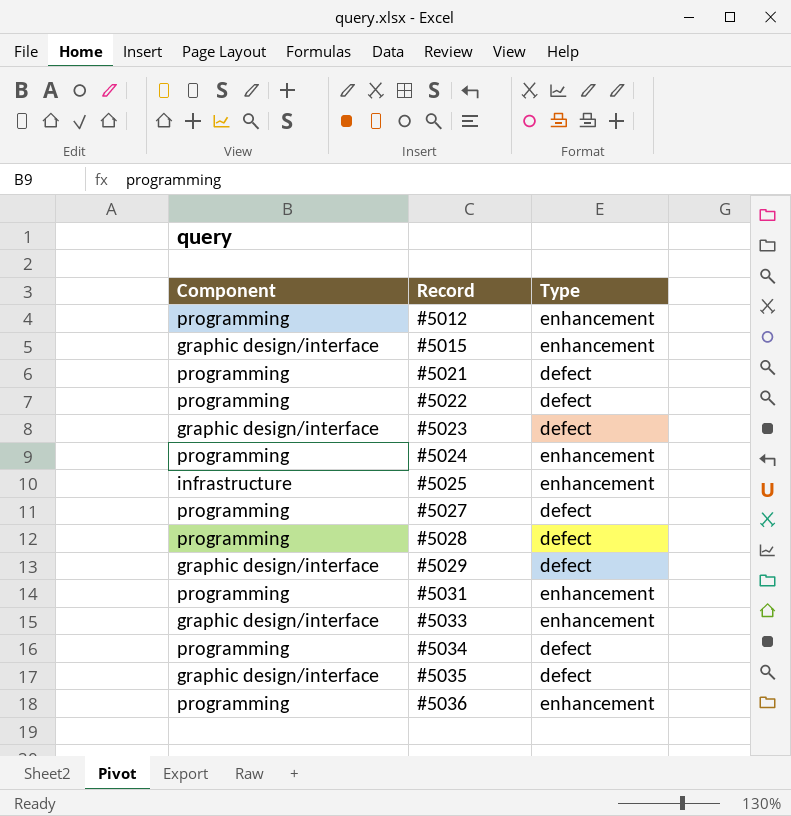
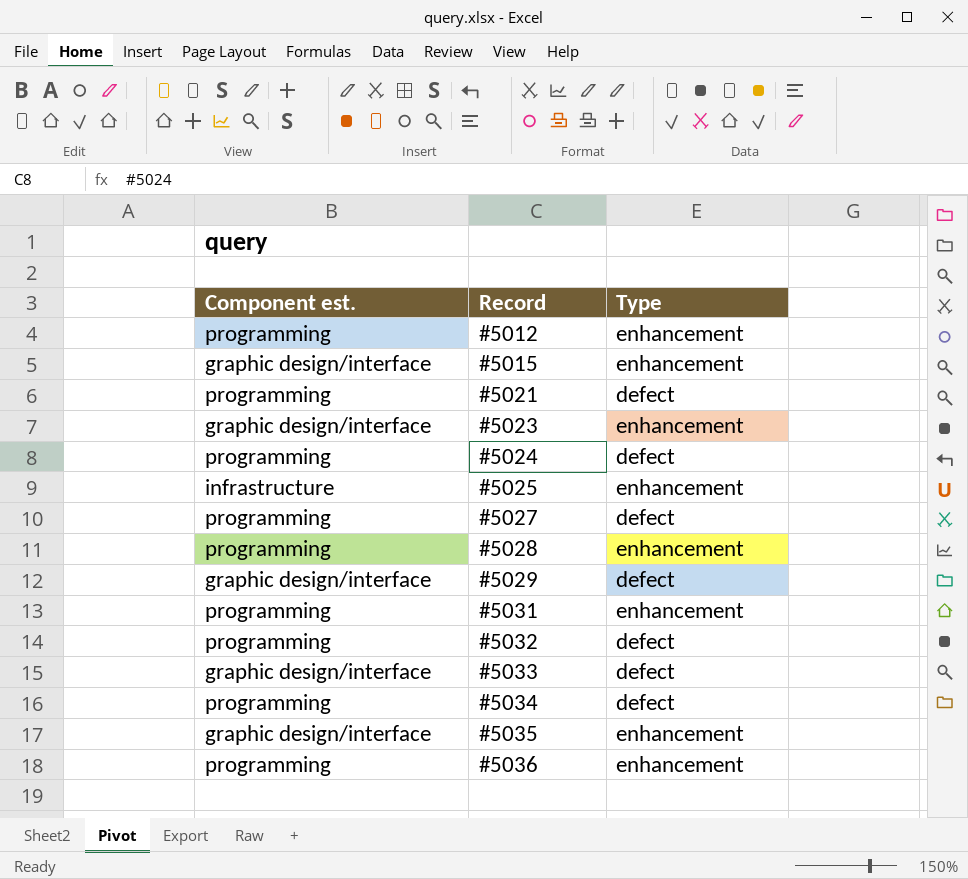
column name: Component -> Component est.
row #5022: programming | defect -> none
#5023 | Type: defect -> enhancement
#5024 | Type: enhancement -> defect
#5028 | Type: defect -> enhancement
row #5032: none -> programming | defect
#5033 | Type: enhancement -> defect
#5035 | Type: defect -> enhancement

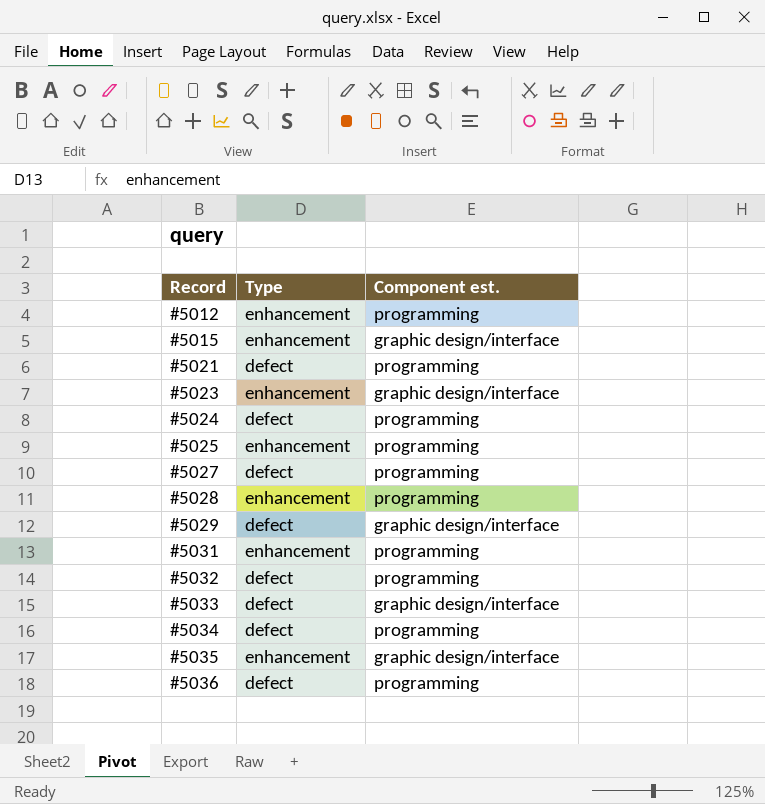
column Component est. | position: 1 -> 3
#5025 | Component est.: infrastructure -> programming
#5036 | Type: enhancement -> defect

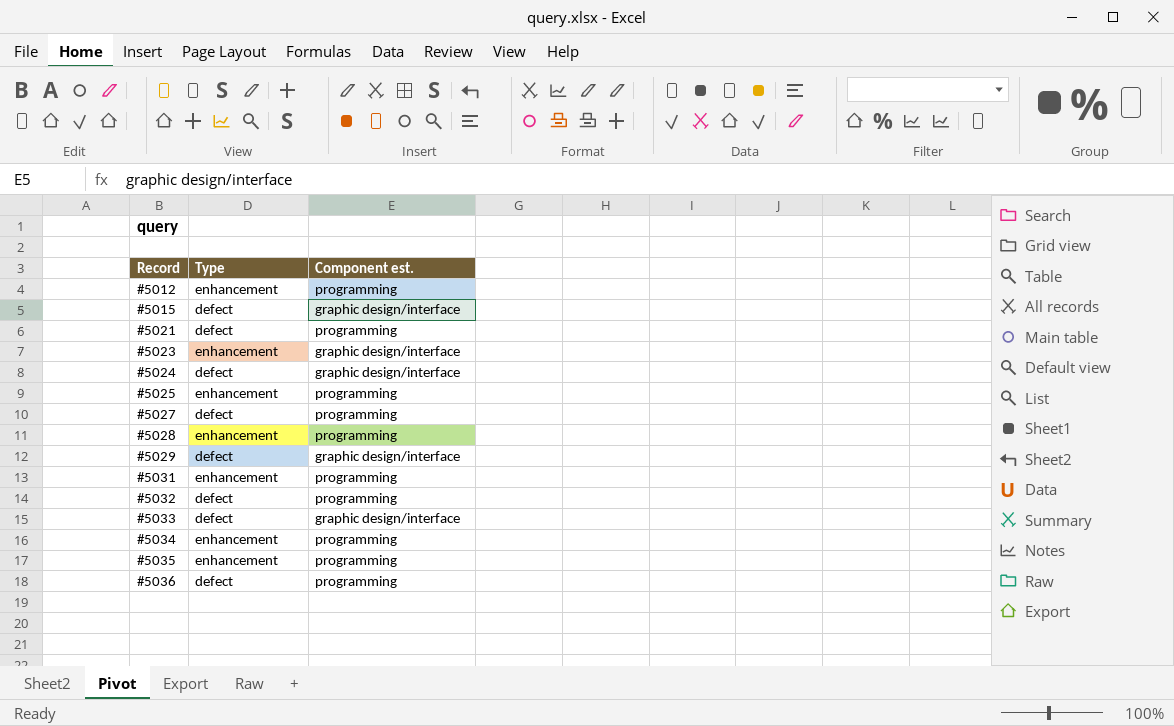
#5015 | Type: enhancement -> defect
#5024 | Component est.: programming -> graphic design/interface
#5034 | Type: defect -> enhancement
#5035 | Component est.: graphic design/interface -> programming

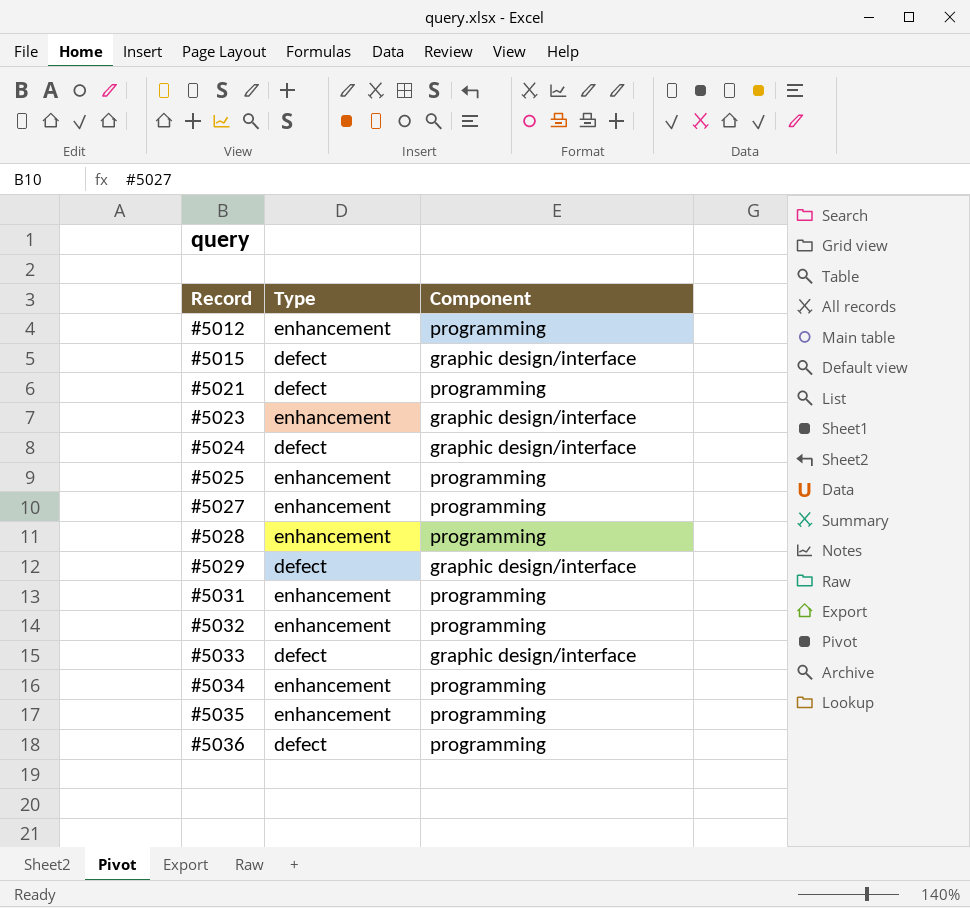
column name: Component est. -> Component
#5027 | Type: defect -> enhancement
#5032 | Type: defect -> enhancement

